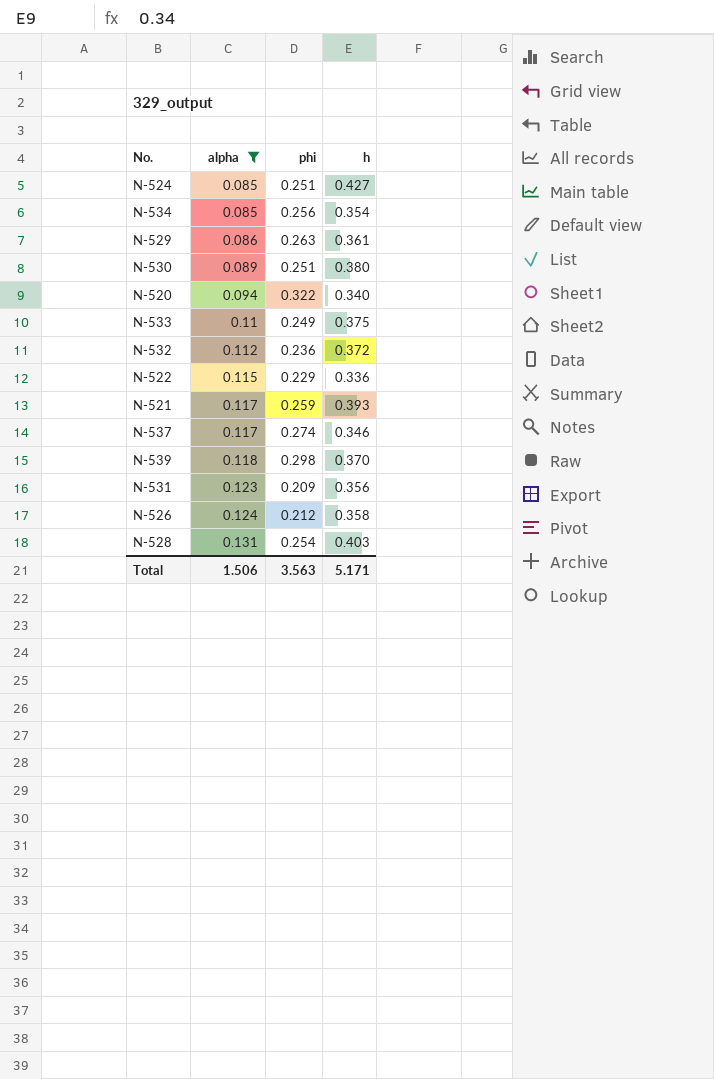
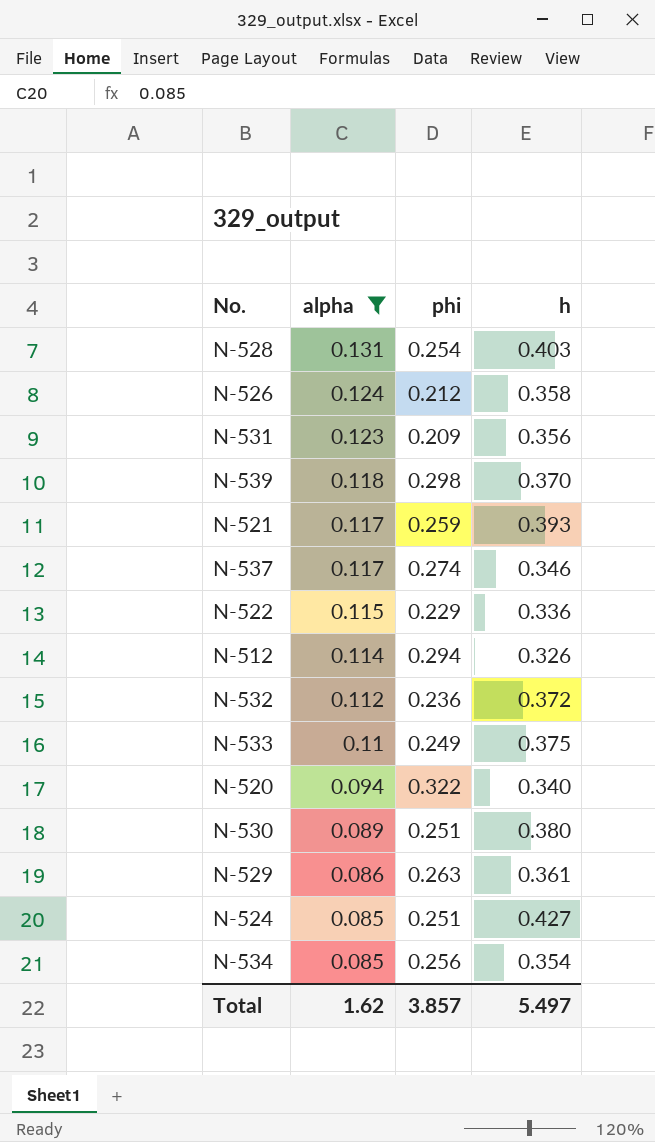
row order: alpha ascending -> alpha descending
row N-512: none -> 0.114 | 0.294 | 0.326
Total | alpha: 1.506 -> 1.62
Total | phi: 3.563 -> 3.857
Total | h: 5.171 -> 5.497

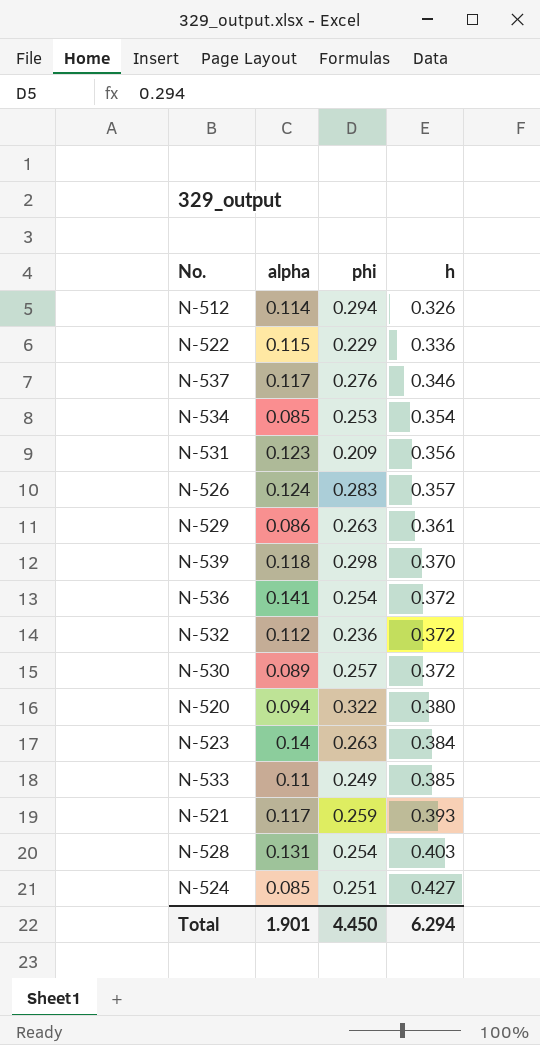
filter: alpha <= 0.131 -> none
row order: alpha descending -> h ascending
N-537 | phi: 0.274 -> 0.276
N-534 | phi: 0.256 -> 0.253
N-526 | phi: 0.212 -> 0.283
N-526 | h: 0.358 -> 0.357
N-530 | phi: 0.251 -> 0.257
N-530 | h: 0.380 -> 0.372
N-520 | h: 0.340 -> 0.380
N-533 | h: 0.375 -> 0.385
Total | alpha: 1.62 -> 1.901
Total | phi: 3.857 -> 4.450
Total | h: 5.497 -> 6.294

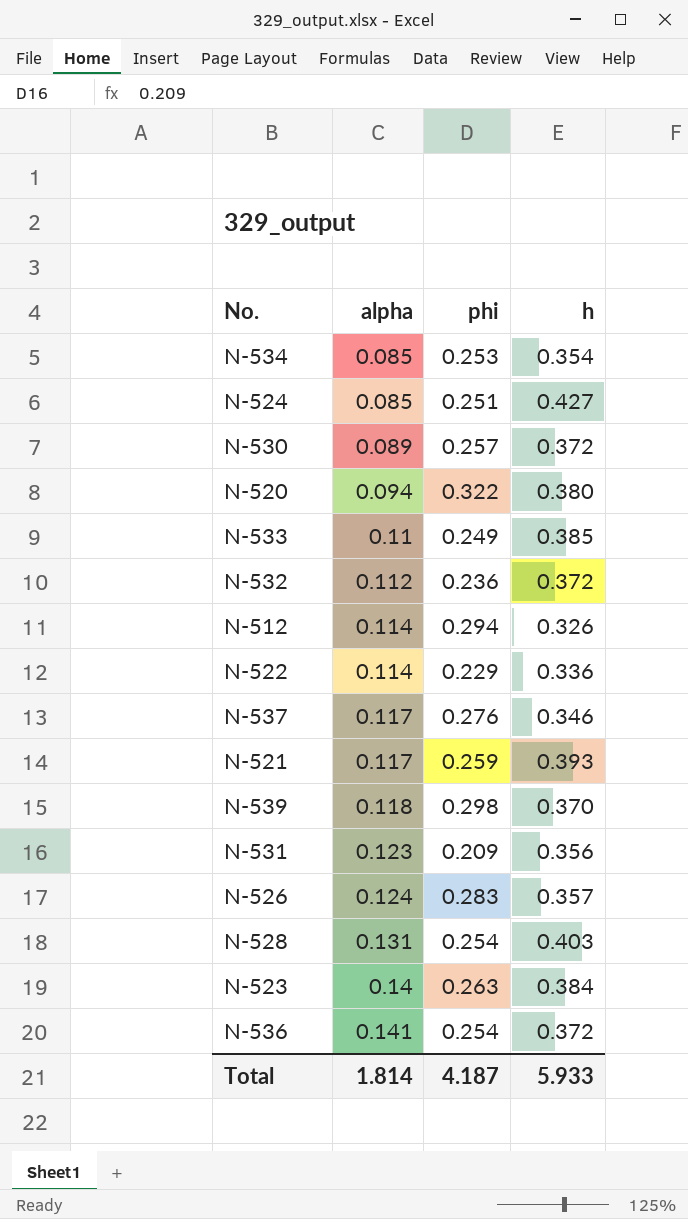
row order: h ascending -> alpha ascending
row N-529: 0.086 | 0.263 | 0.361 -> none
N-522 | alpha: 0.115 -> 0.114
Total | alpha: 1.901 -> 1.814
Total | phi: 4.450 -> 4.187
Total | h: 6.294 -> 5.933

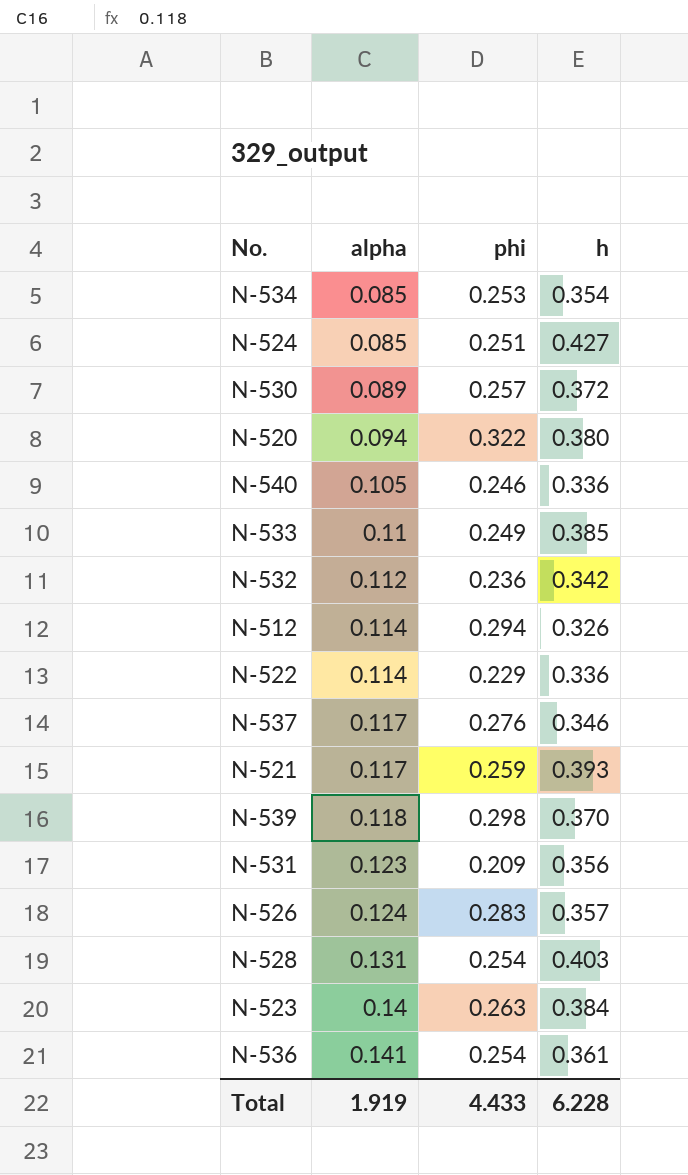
row N-540: none -> 0.105 | 0.246 | 0.336
N-532 | h: 0.372 -> 0.342
N-536 | h: 0.372 -> 0.361
Total | alpha: 1.814 -> 1.919
Total | phi: 4.187 -> 4.433
Total | h: 5.933 -> 6.228

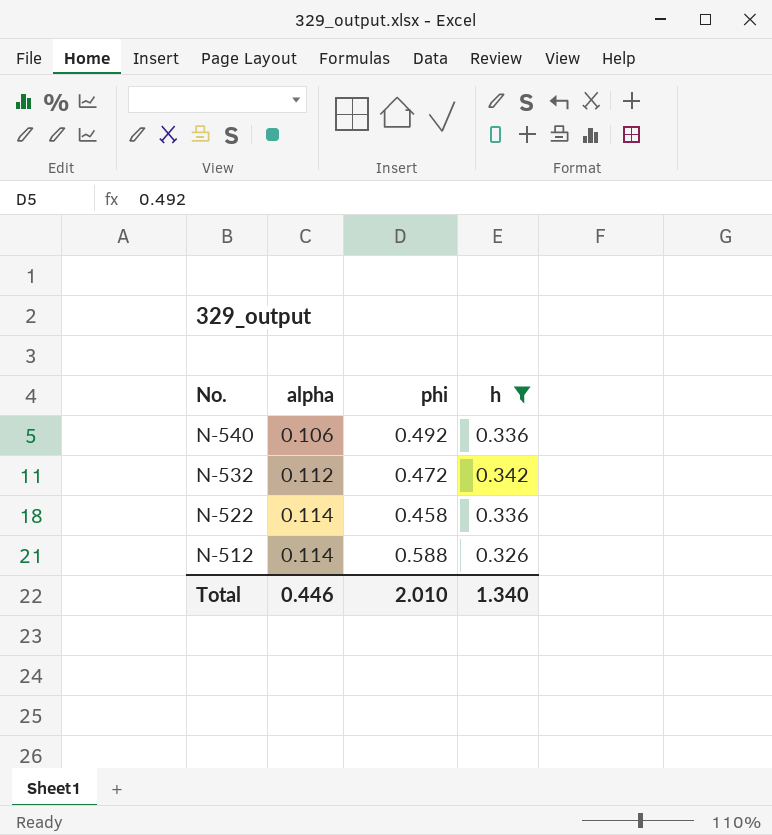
filter: none -> h <= 0.342
row order: alpha ascending -> No. descending
N-540 | alpha: 0.105 -> 0.106
N-540 | phi: 0.246 -> 0.492
N-532 | phi: 0.236 -> 0.472
N-522 | phi: 0.229 -> 0.458
N-512 | phi: 0.294 -> 0.588
Total | alpha: 1.919 -> 0.446
Total | phi: 4.433 -> 2.010
Total | h: 6.228 -> 1.340

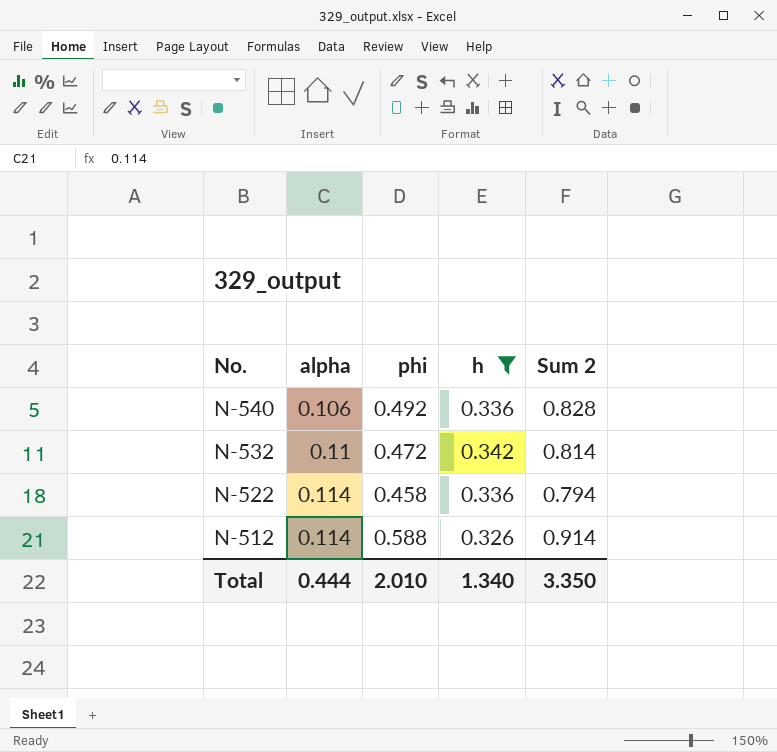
column Sum 2 | formula: none -> [phi] + [h]
N-532 | alpha: 0.112 -> 0.11
Total | alpha: 0.446 -> 0.444

